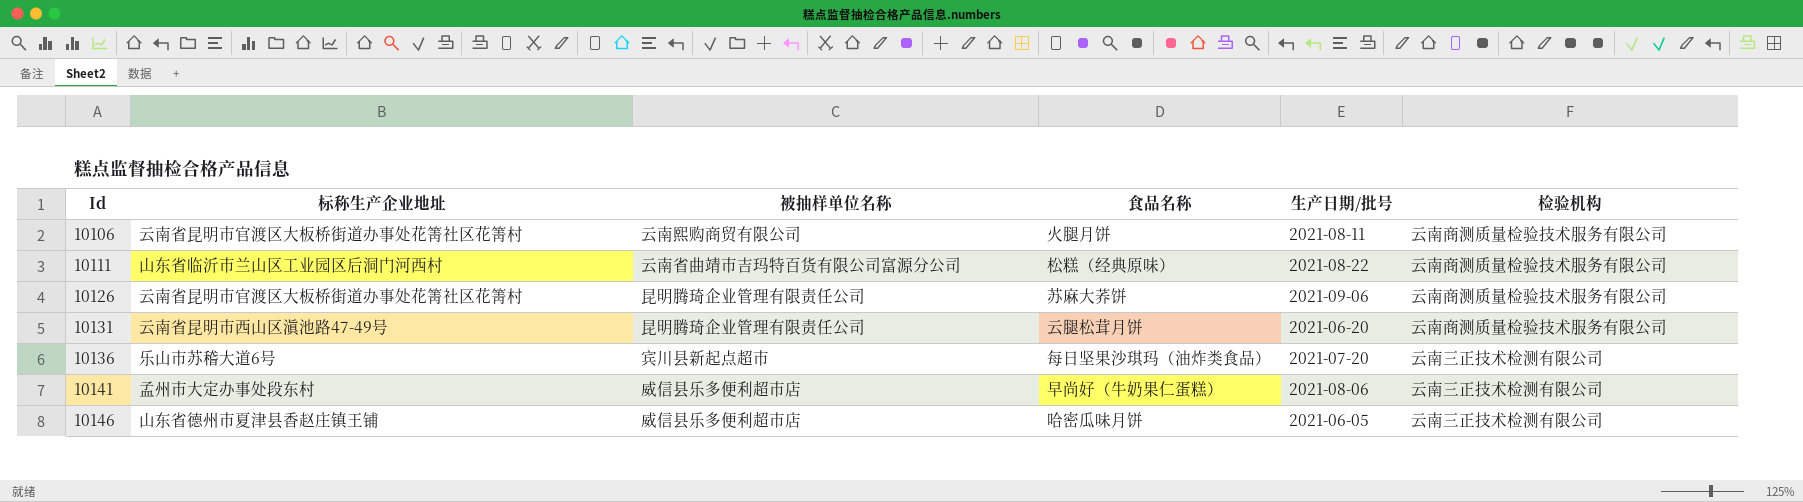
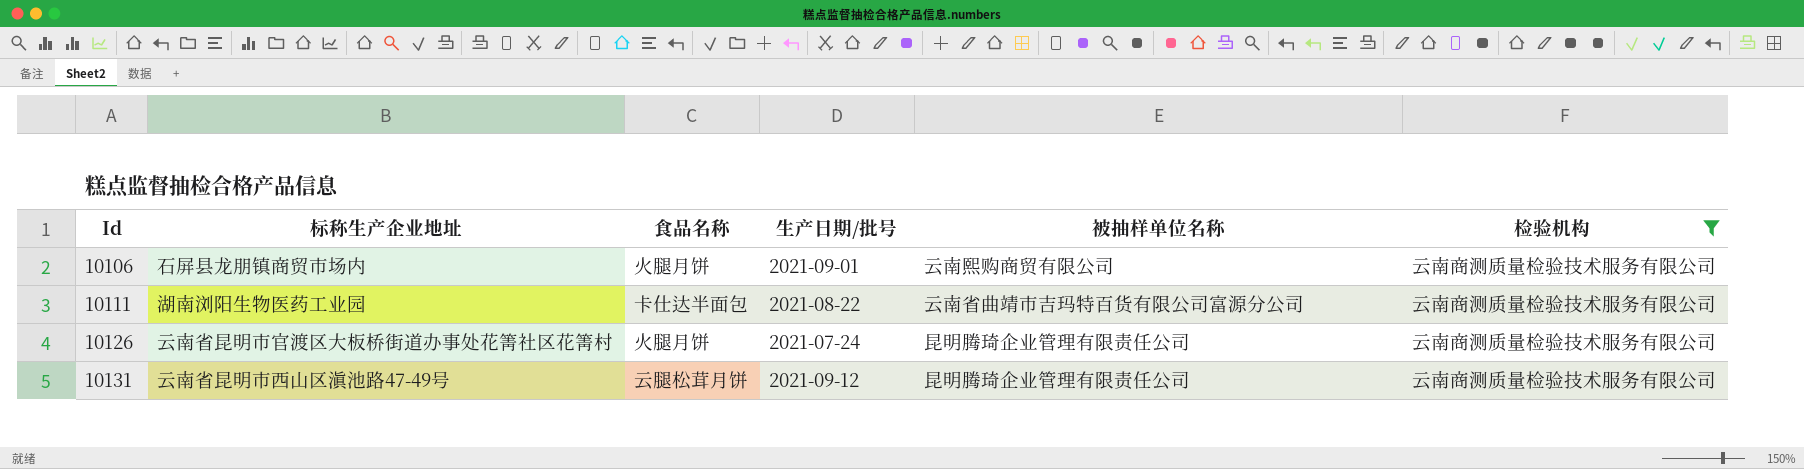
filter: none -> 检验机构 = 云南商测质量检验技术服务有限公司
column 被抽样单位名称 | position: 3 -> 5
10106 | 标称生产企业地址: 云南省昆明市官渡区大板桥街道办事处花箐社区花箐村 -> 石屏县龙朋镇商贸市场内
10106 | 生产日期/批号: 2021-08-11 -> 2021-09-01
10111 | 标称生产企业地址: 山东省临沂市兰山区工业园区后洞门河西村 -> 湖南浏阳生物医药工业园
10111 | 食品名称: 松糕（经典原味） -> 卡仕达半面包
10126 | 食品名称: 苏麻大荞饼 -> 火腿月饼
10126 | 生产日期/批号: 2021-09-06 -> 2021-07-24
10131 | 生产日期/批号: 2021-06-20 -> 2021-09-12

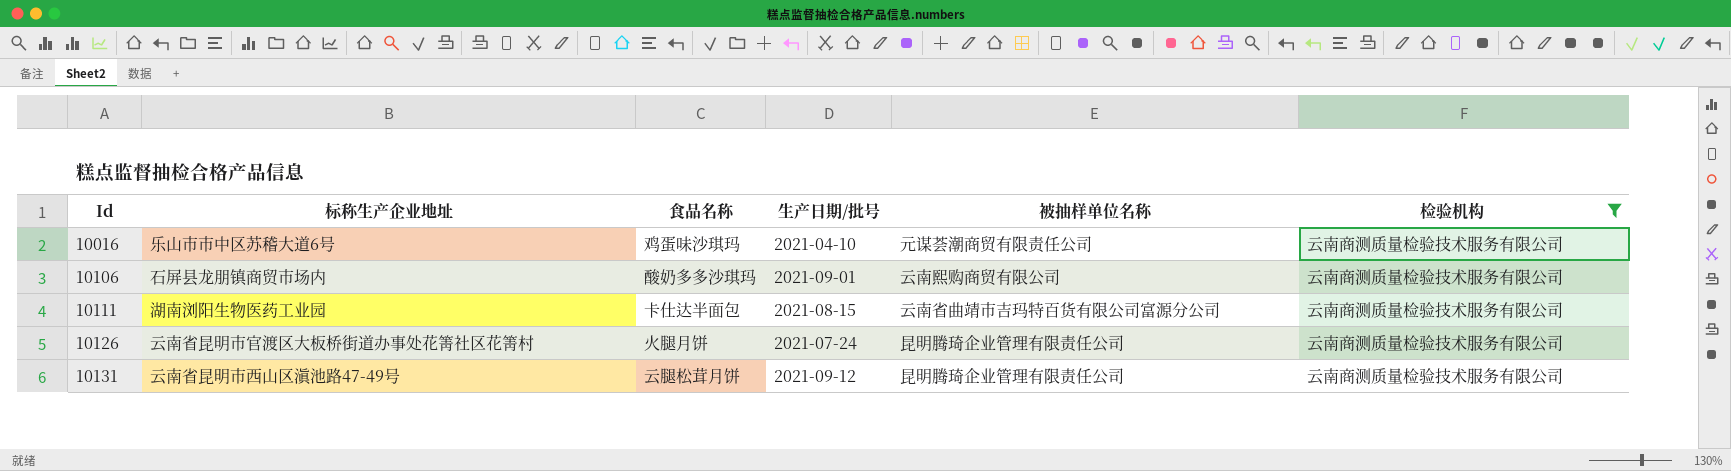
row 10016: none -> 乐山市市中区苏稽大道6号 | 鸡蛋味沙琪玛 | 2021-04-10 | 元谋荟潮商贸有限责任公司 | 云南商测质量检验技术服务有限公司
10106 | 食品名称: 火腿月饼 -> 酸奶多多沙琪玛
10111 | 生产日期/批号: 2021-08-22 -> 2021-08-15

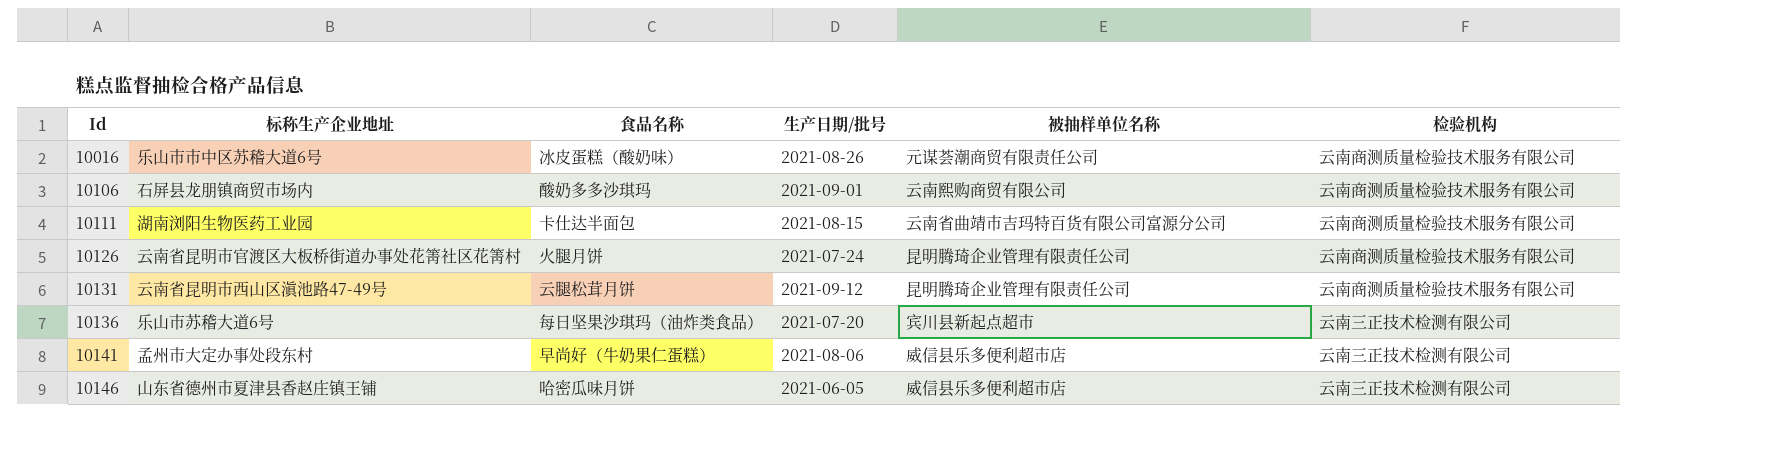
filter: 检验机构 = 云南商测质量检验技术服务有限公司 -> none
10016 | 食品名称: 鸡蛋味沙琪玛 -> 冰皮蛋糕（酸奶味）
10016 | 生产日期/批号: 2021-04-10 -> 2021-08-26

